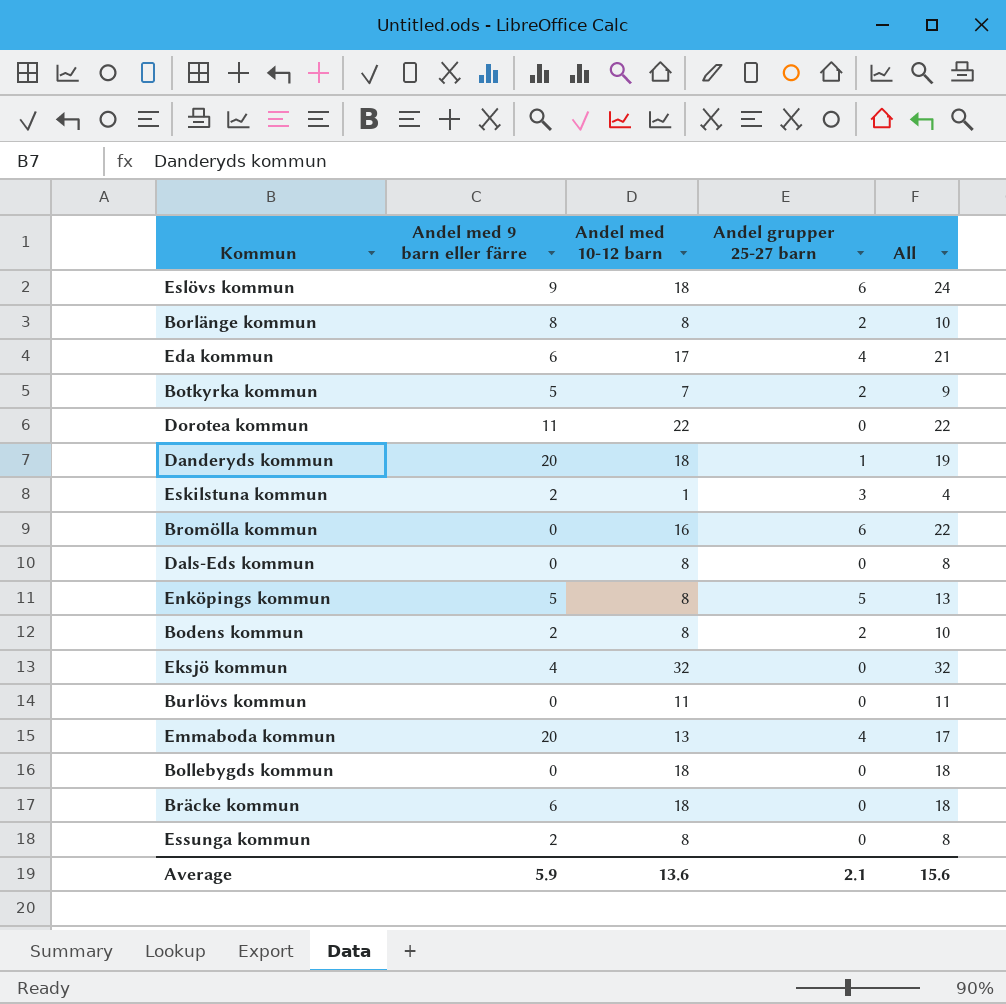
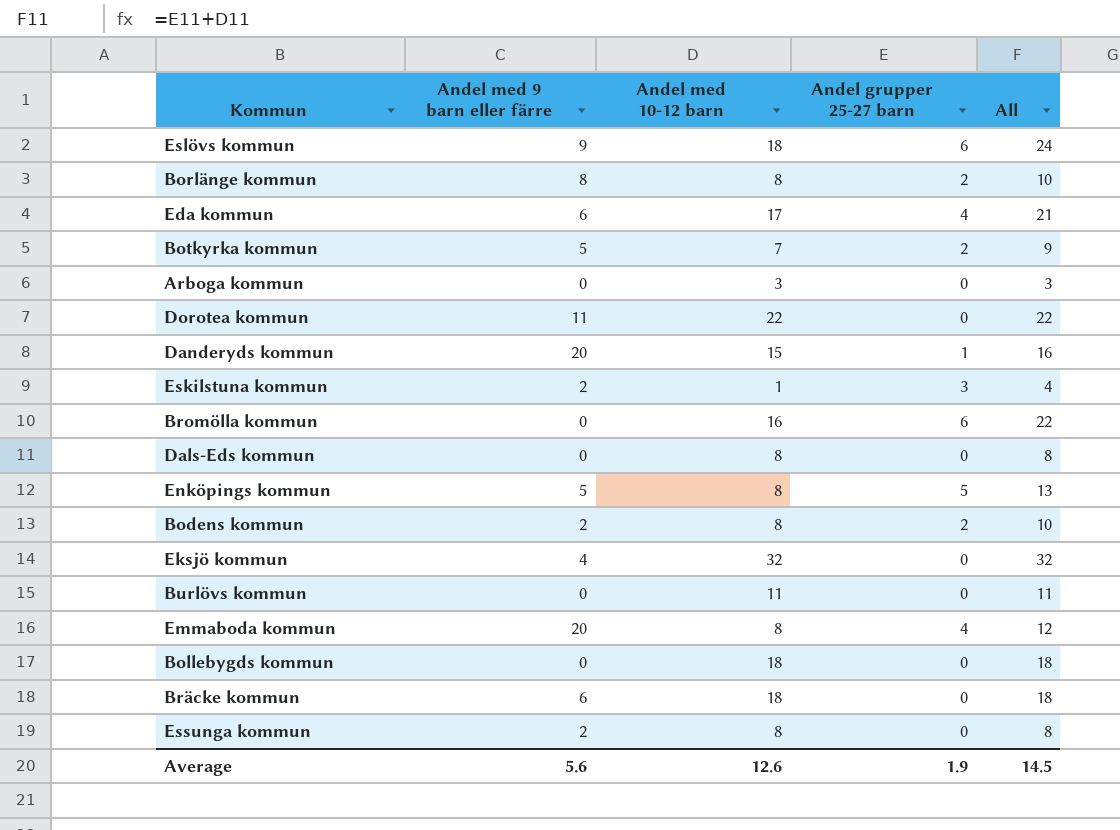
row Arboga kommun: none -> 0 | 3 | 0 | 3
Danderyds kommun | Andel med 10-12 barn: 18 -> 15
Danderyds kommun | All: 19 -> 16
Emmaboda kommun | Andel med 10-12 barn: 13 -> 8
Emmaboda kommun | All: 17 -> 12
Average | Andel med 9 barn eller färre: 5.9 -> 5.6
Average | Andel med 10-12 barn: 13.6 -> 12.6
Average | Andel grupper 25-27 barn: 2.1 -> 1.9
Average | All: 15.6 -> 14.5

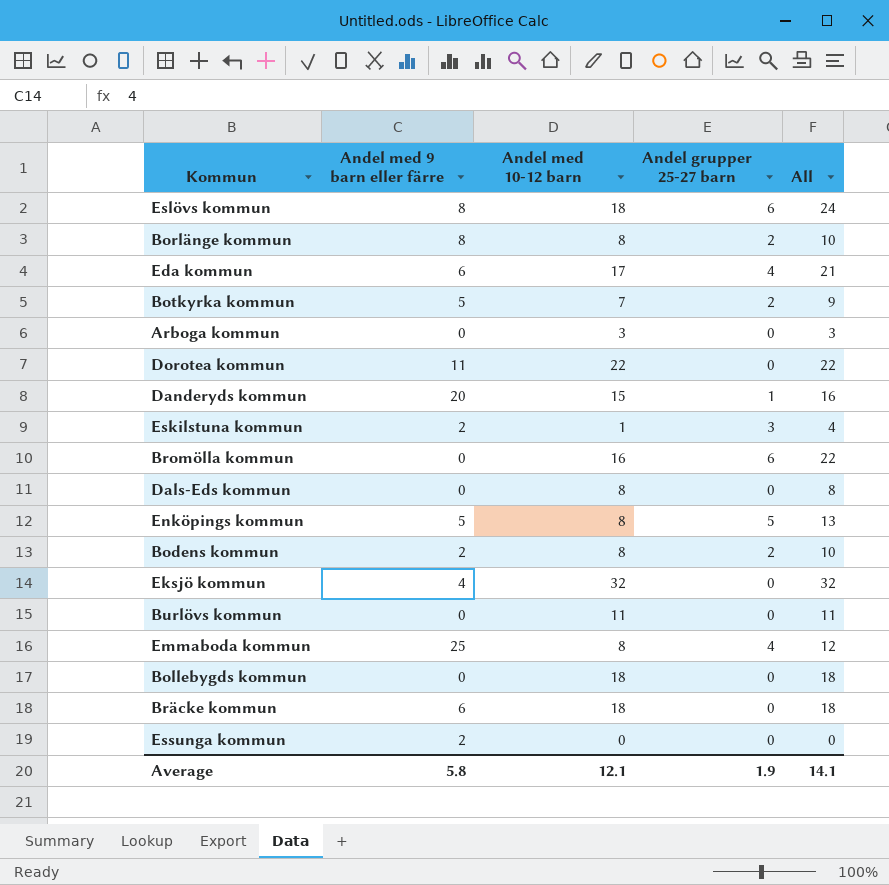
Eslövs kommun | Andel med 9 barn eller färre: 9 -> 8
Emmaboda kommun | Andel med 9 barn eller färre: 20 -> 25
Essunga kommun | Andel med 10-12 barn: 8 -> 0
Essunga kommun | All: 8 -> 0
Average | Andel med 9 barn eller färre: 5.6 -> 5.8
Average | Andel med 10-12 barn: 12.6 -> 12.1
Average | All: 14.5 -> 14.1

